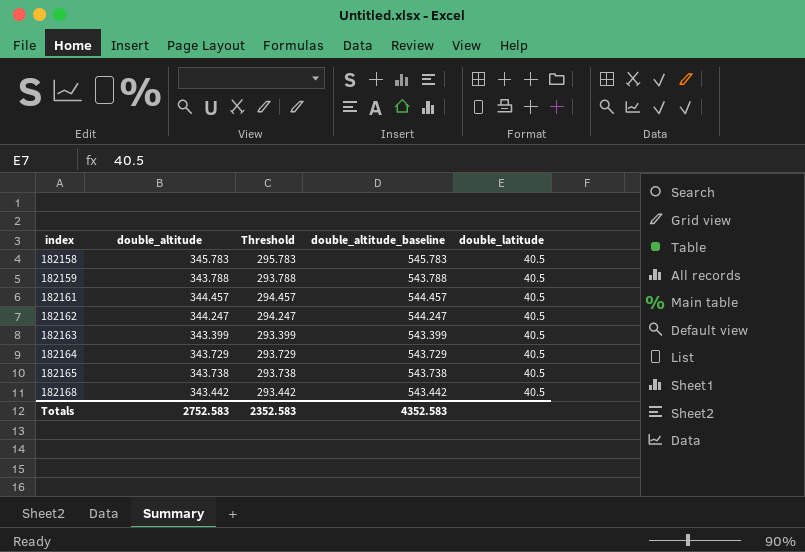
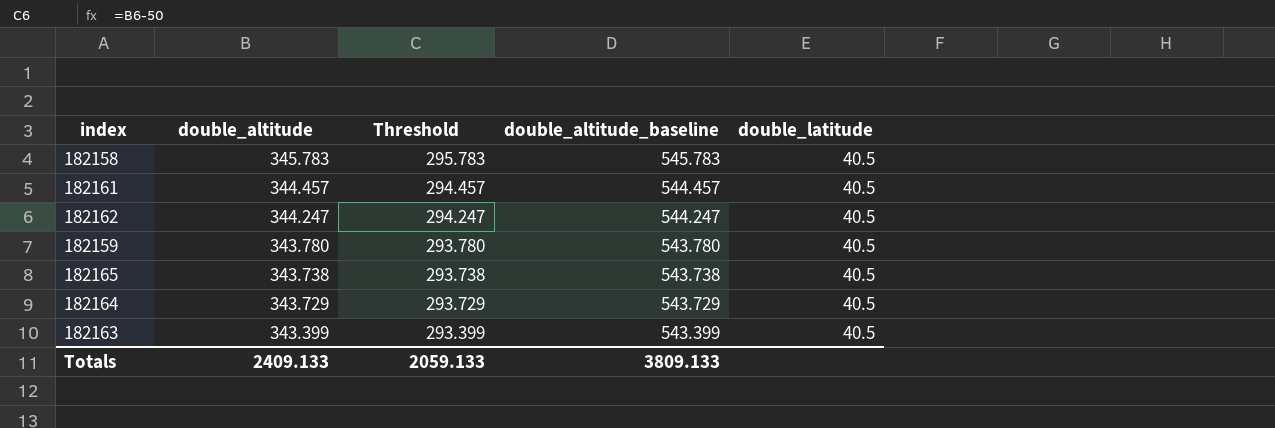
row order: index ascending -> double_altitude descending
row 182168: 343.442 | 293.442 | 543.442 | 40.5 -> none
182159 | double_altitude: 343.788 -> 343.780
182159 | Threshold: 293.788 -> 293.780
182159 | double_altitude_baseline: 543.788 -> 543.780
Totals | double_altitude: 2752.583 -> 2409.133
Totals | Threshold: 2352.583 -> 2059.133
Totals | double_altitude_baseline: 4352.583 -> 3809.133

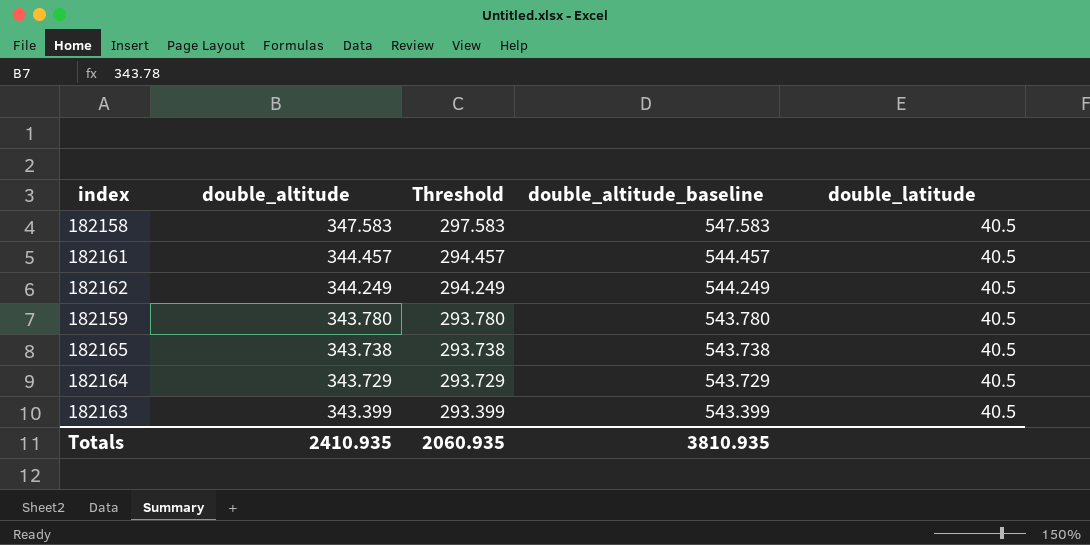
182158 | double_altitude: 345.783 -> 347.583
182158 | Threshold: 295.783 -> 297.583
182158 | double_altitude_baseline: 545.783 -> 547.583
182162 | double_altitude: 344.247 -> 344.249
182162 | Threshold: 294.247 -> 294.249
182162 | double_altitude_baseline: 544.247 -> 544.249
Totals | double_altitude: 2409.133 -> 2410.935
Totals | Threshold: 2059.133 -> 2060.935
Totals | double_altitude_baseline: 3809.133 -> 3810.935

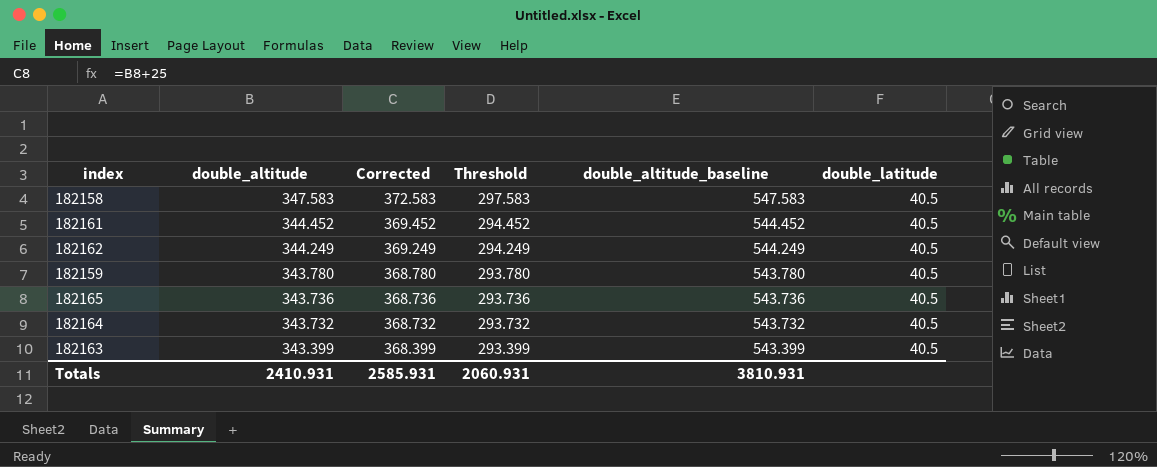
column Corrected | formula: none -> [double_altitude] + 25
182161 | double_altitude: 344.457 -> 344.452
182161 | Threshold: 294.457 -> 294.452
182161 | double_altitude_baseline: 544.457 -> 544.452
182165 | double_altitude: 343.738 -> 343.736
182165 | Threshold: 293.738 -> 293.736
182165 | double_altitude_baseline: 543.738 -> 543.736
182164 | double_altitude: 343.729 -> 343.732
182164 | Threshold: 293.729 -> 293.732
182164 | double_altitude_baseline: 543.729 -> 543.732
Totals | double_altitude: 2410.935 -> 2410.931
Totals | Threshold: 2060.935 -> 2060.931
Totals | double_altitude_baseline: 3810.935 -> 3810.931

